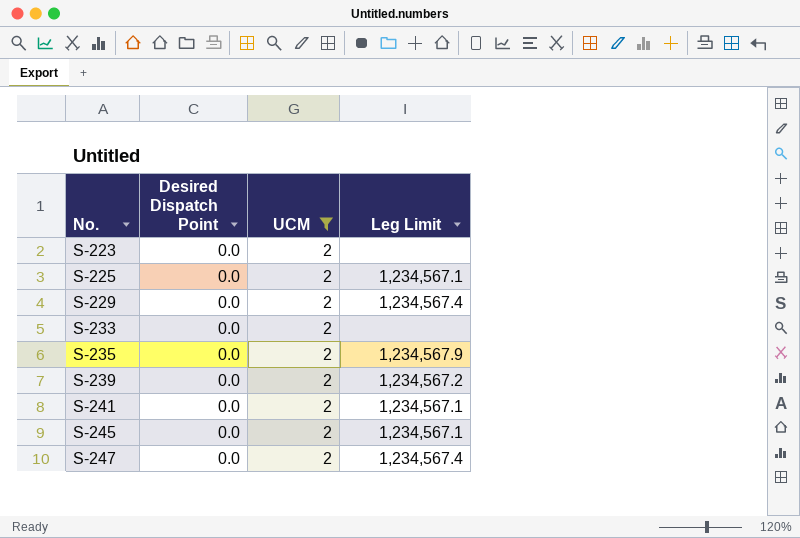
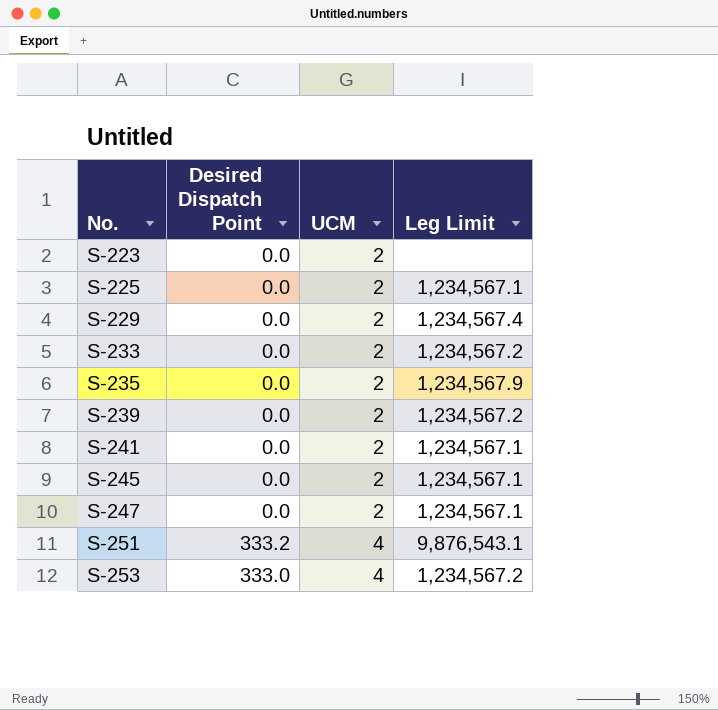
filter: UCM = 2 -> none
S-233 | Leg Limit: none -> 1,234,567.2
S-247 | Leg Limit: 1,234,567.4 -> 1,234,567.1

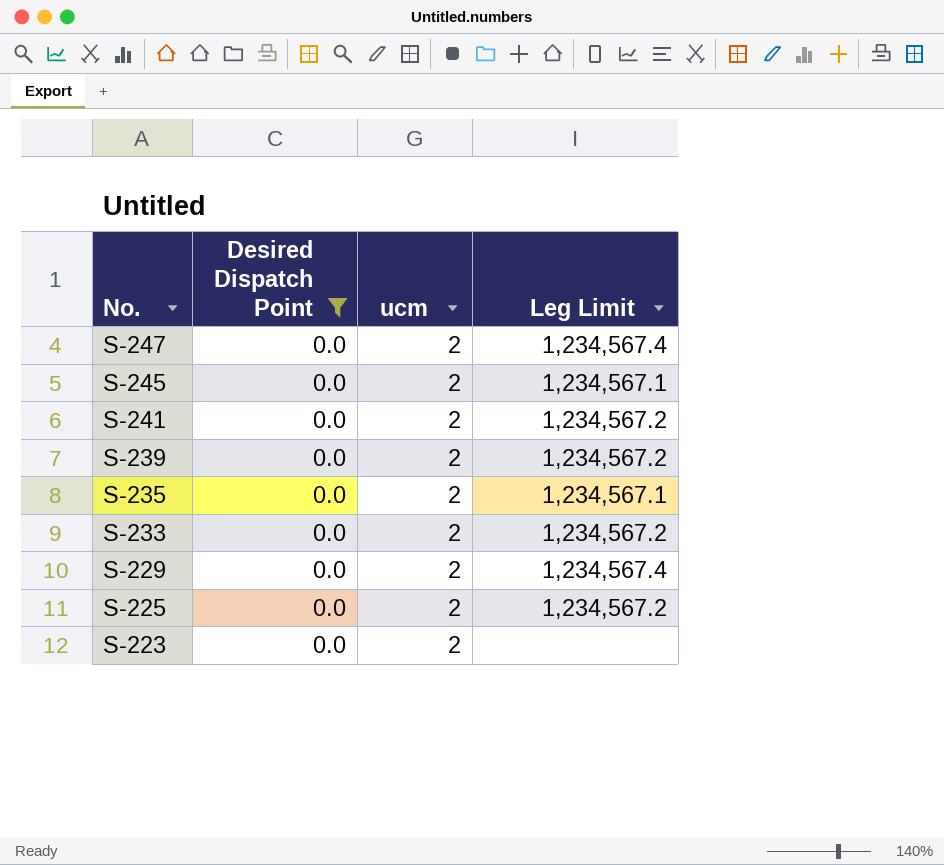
filter: none -> Desired Dispatch Point = 0.0
row order: No. ascending -> No. descending
column name: UCM -> ucm
S-247 | Leg Limit: 1,234,567.1 -> 1,234,567.4
S-241 | Leg Limit: 1,234,567.1 -> 1,234,567.2
S-235 | Leg Limit: 1,234,567.9 -> 1,234,567.1
S-225 | Leg Limit: 1,234,567.1 -> 1,234,567.2

